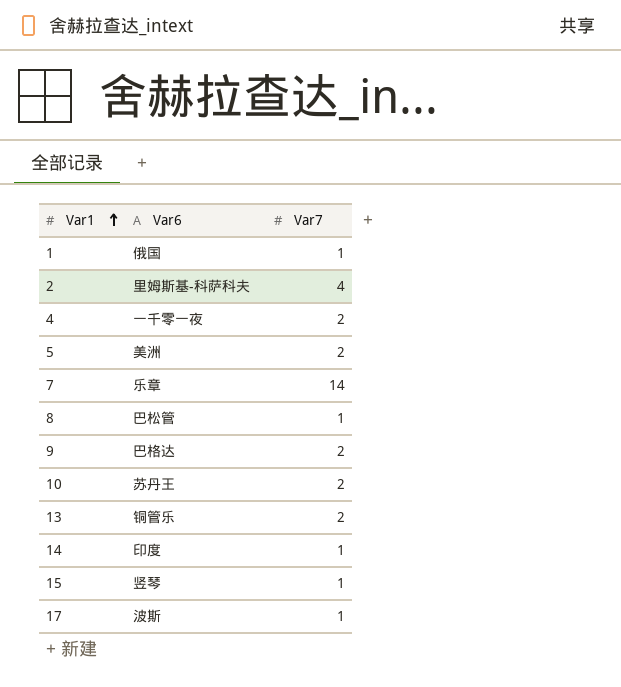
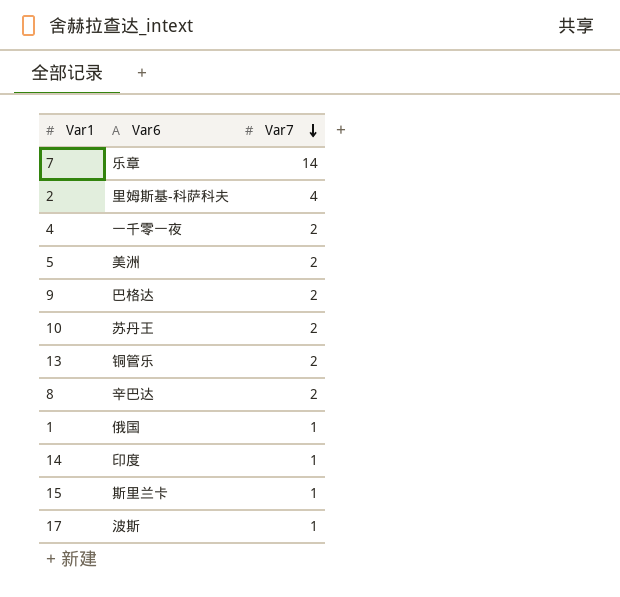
row order: Var1 ascending -> Var7 descending
8 | Var6: 巴松管 -> 辛巴达
8 | Var7: 1 -> 2
15 | Var6: 竖琴 -> 斯里兰卡

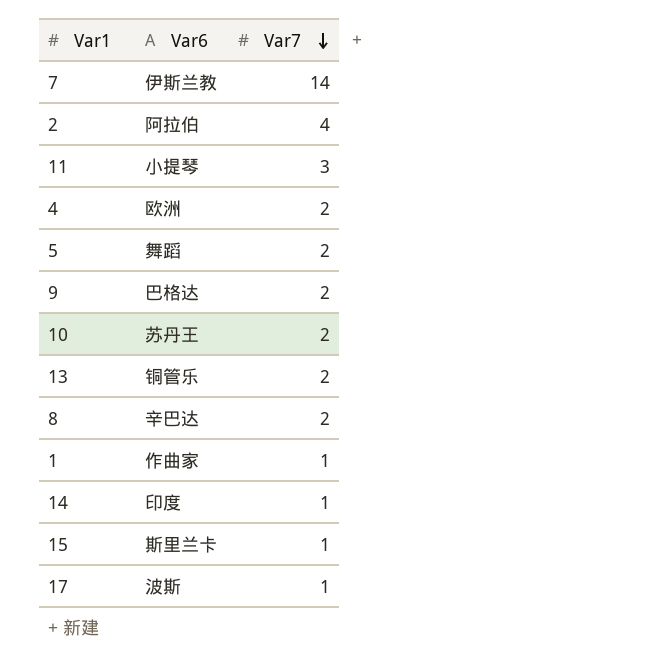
7 | Var6: 乐章 -> 伊斯兰教
2 | Var6: 里姆斯基-科萨科夫 -> 阿拉伯
row 11: none -> 小提琴 | 3
4 | Var6: 一千零一夜 -> 欧洲
5 | Var6: 美洲 -> 舞蹈
1 | Var6: 俄国 -> 作曲家

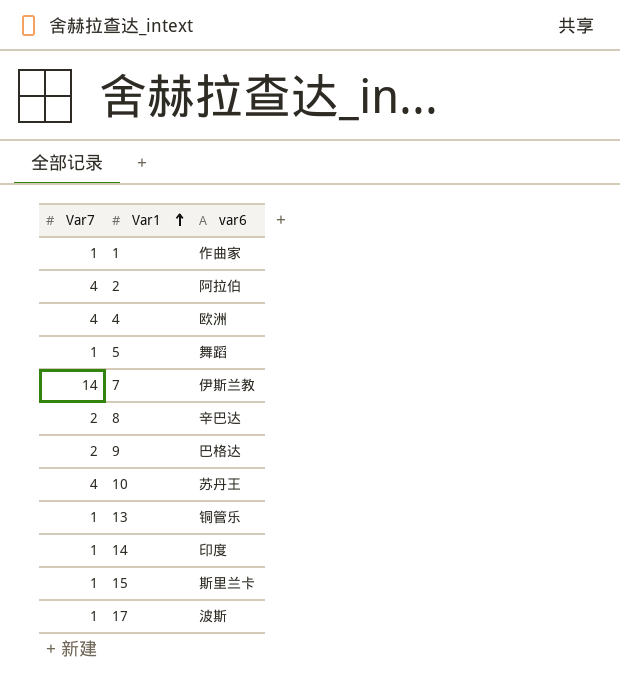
row order: Var7 descending -> Var1 ascending
column Var7 | position: 3 -> 1
column name: Var6 -> var6
row 11: 小提琴 | 3 -> none
4 | Var7: 2 -> 4
5 | Var7: 2 -> 1
10 | Var7: 2 -> 4
13 | Var7: 2 -> 1

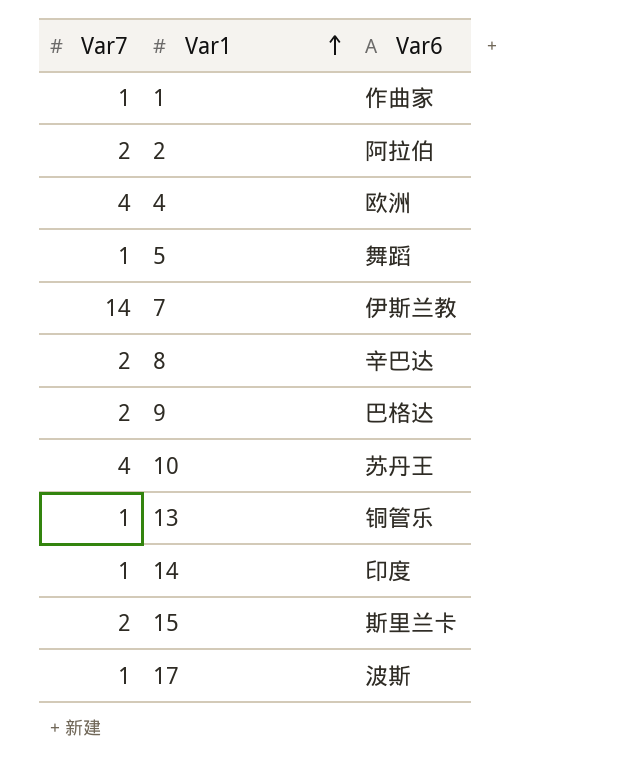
column name: var6 -> Var6
2 | Var7: 4 -> 2
15 | Var7: 1 -> 2

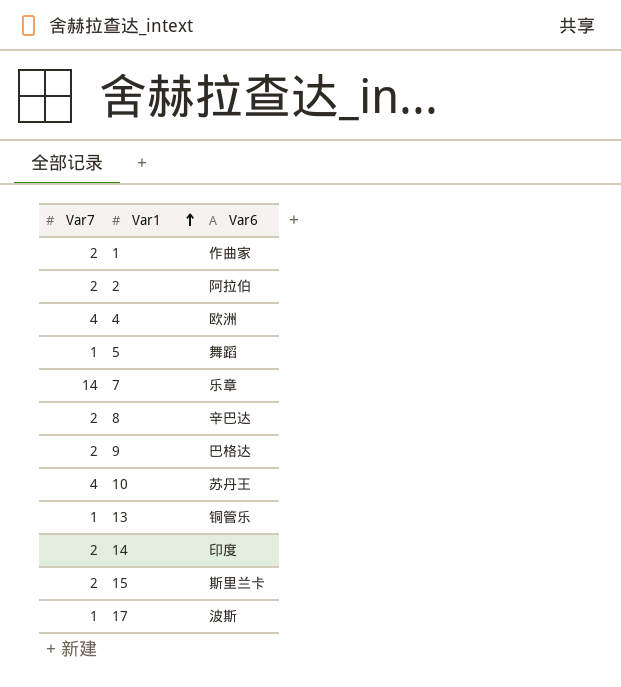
1 | Var7: 1 -> 2
7 | Var6: 伊斯兰教 -> 乐章
14 | Var7: 1 -> 2

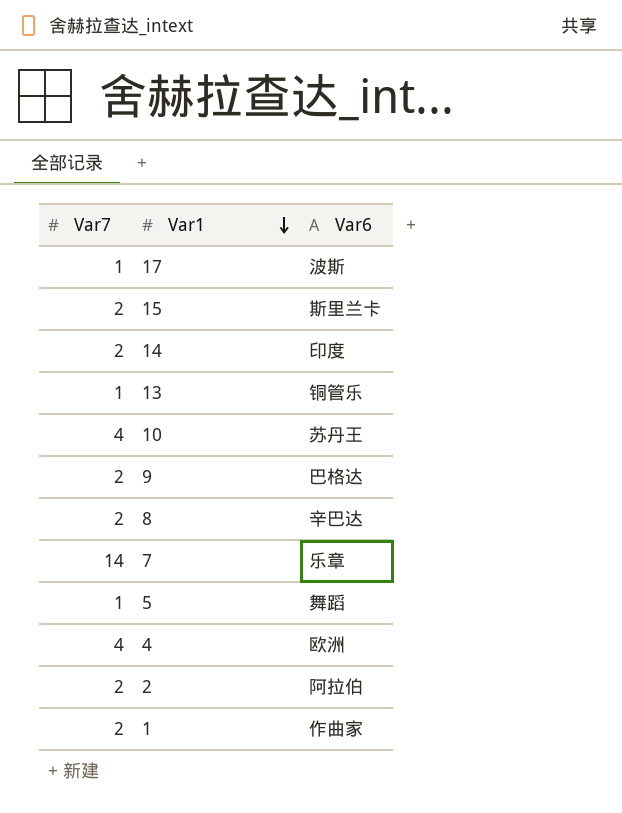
row order: Var1 ascending -> Var1 descending

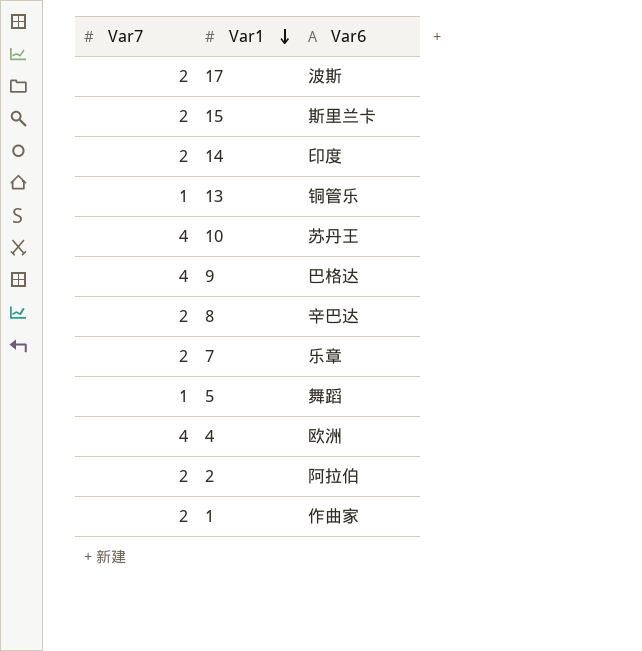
17 | Var7: 1 -> 2
9 | Var7: 2 -> 4
7 | Var7: 14 -> 2

